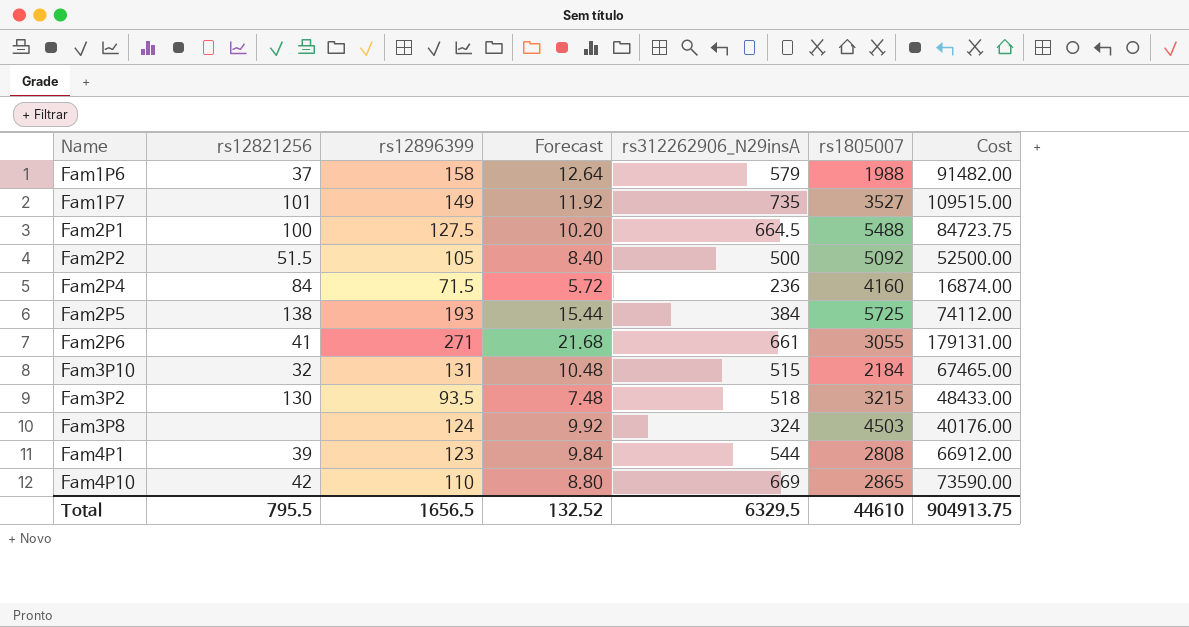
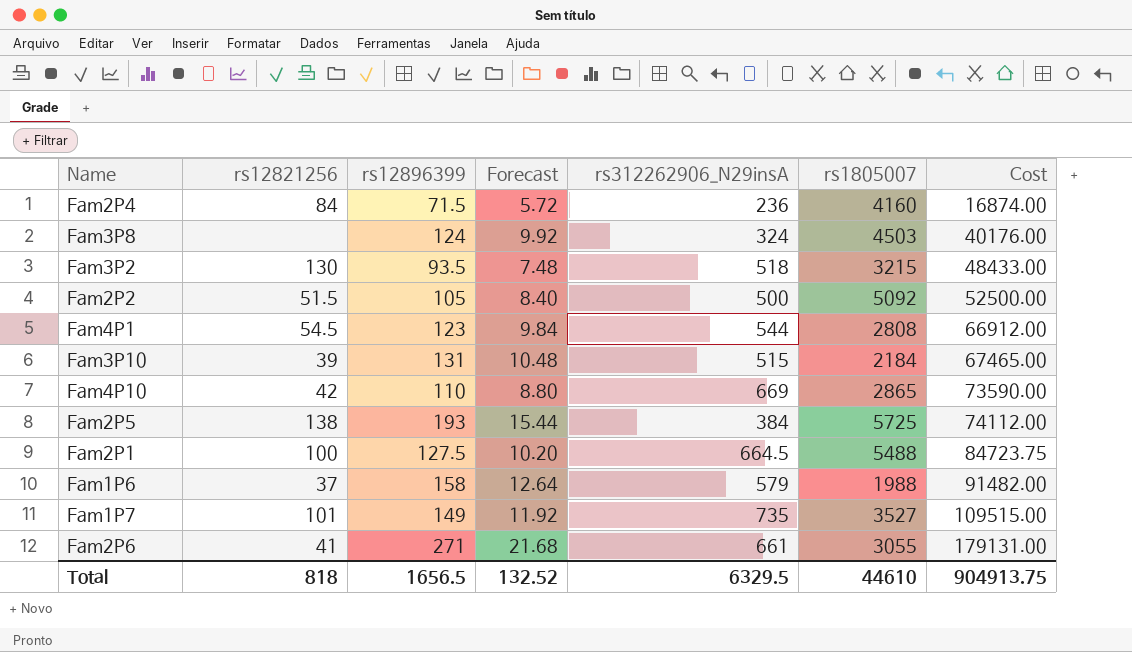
row order: none -> Cost ascending
Fam4P1 | rs12821256: 39 -> 54.5
Fam3P10 | rs12821256: 32 -> 39
Total | rs12821256: 795.5 -> 818

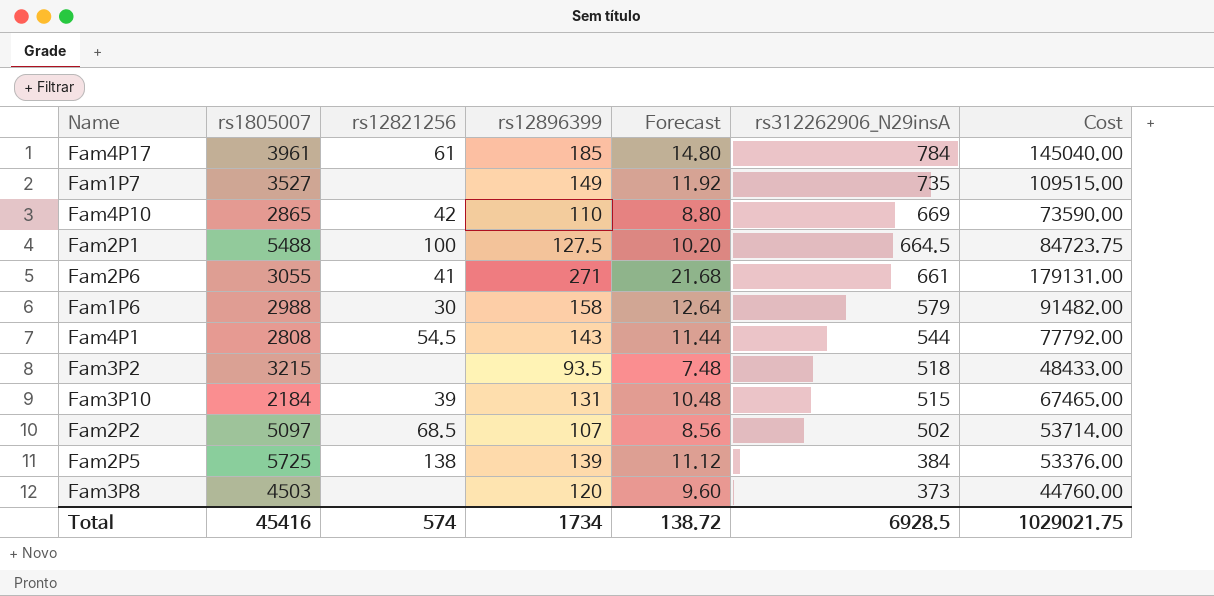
row order: Cost ascending -> rs312262906_N29insA descending
column rs1805007 | position: 6 -> 2
row Fam2P4: 84 | 71.5 | 5.72 | 236 | 4160 | 16874.00 -> none
row Fam4P17: none -> 3961 | 61 | 185 | 14.80 | 784 | 145040.00
Fam1P7 | rs12821256: 101 -> none
Fam1P6 | rs1805007: 1988 -> 2988
Fam1P6 | rs12821256: 37 -> 30
Fam4P1 | rs12896399: 123 -> 143
Fam4P1 | Forecast: 9.84 -> 11.44
Fam4P1 | Cost: 66912.00 -> 77792.00
Fam3P2 | rs12821256: 130 -> none
Fam2P2 | rs1805007: 5092 -> 5097
Fam2P2 | rs12821256: 51.5 -> 68.5
Fam2P2 | rs12896399: 105 -> 107
Fam2P2 | Forecast: 8.40 -> 8.56
Fam2P2 | rs312262906_N29insA: 500 -> 502
Fam2P2 | Cost: 52500.00 -> 53714.00
Fam2P5 | rs12896399: 193 -> 139
Fam2P5 | Forecast: 15.44 -> 11.12
Fam2P5 | Cost: 74112.00 -> 53376.00
Fam3P8 | rs12896399: 124 -> 120
Fam3P8 | Forecast: 9.92 -> 9.60
Fam3P8 | rs312262906_N29insA: 324 -> 373
Fam3P8 | Cost: 40176.00 -> 44760.00
Total | rs1805007: 44610 -> 45416
Total | rs12821256: 818 -> 574
Total | rs12896399: 1656.5 -> 1734
Total | Forecast: 132.52 -> 138.72
Total | rs312262906_N29insA: 6329.5 -> 6928.5
Total | Cost: 904913.75 -> 1029021.75

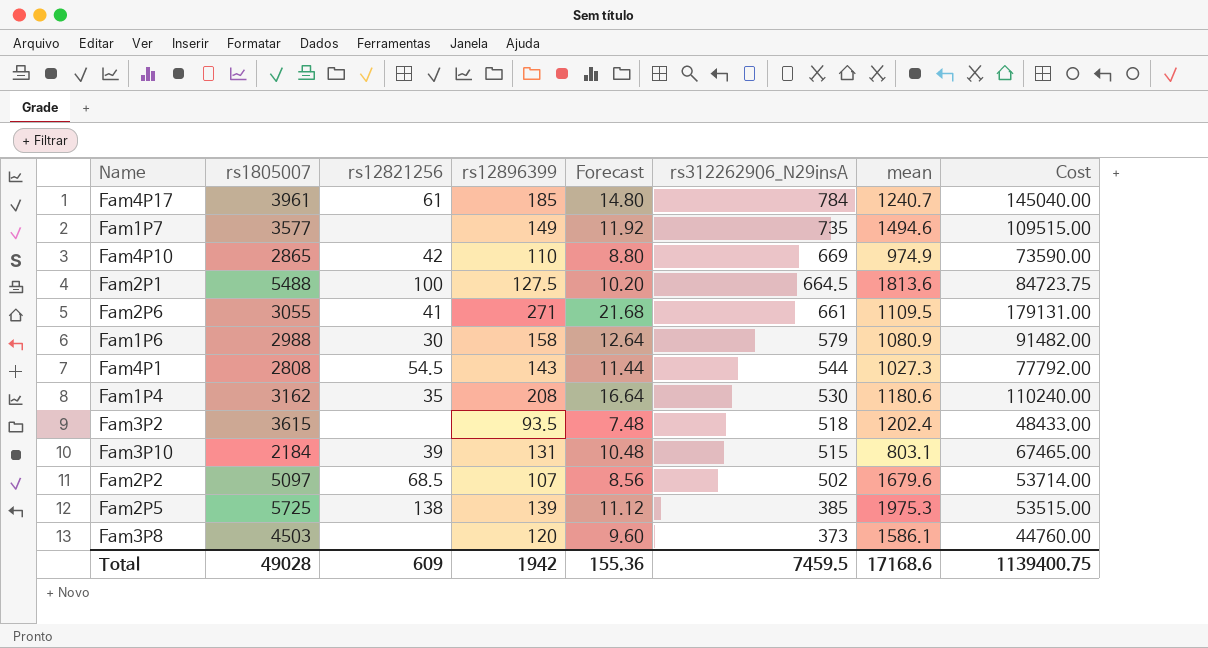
column mean | position: none -> 7
Fam1P7 | rs1805007: 3527 -> 3577
row Fam1P4: none -> 3162 | 35 | 208 | 16.64 | 530 | 1180.6 | 110240.00
Fam3P2 | rs1805007: 3215 -> 3615
Fam2P5 | rs312262906_N29insA: 384 -> 385
Fam2P5 | Cost: 53376.00 -> 53515.00
Total | rs1805007: 45416 -> 49028
Total | rs12821256: 574 -> 609
Total | rs12896399: 1734 -> 1942
Total | Forecast: 138.72 -> 155.36
Total | rs312262906_N29insA: 6928.5 -> 7459.5
Total | Cost: 1029021.75 -> 1139400.75

